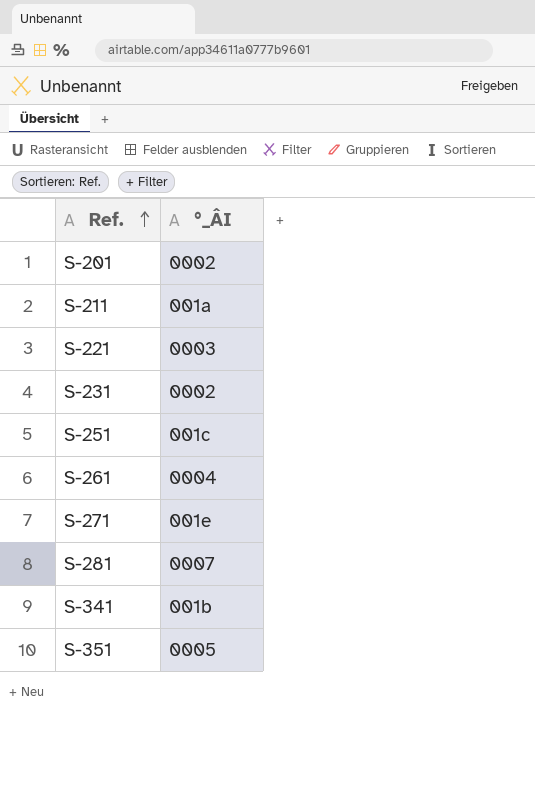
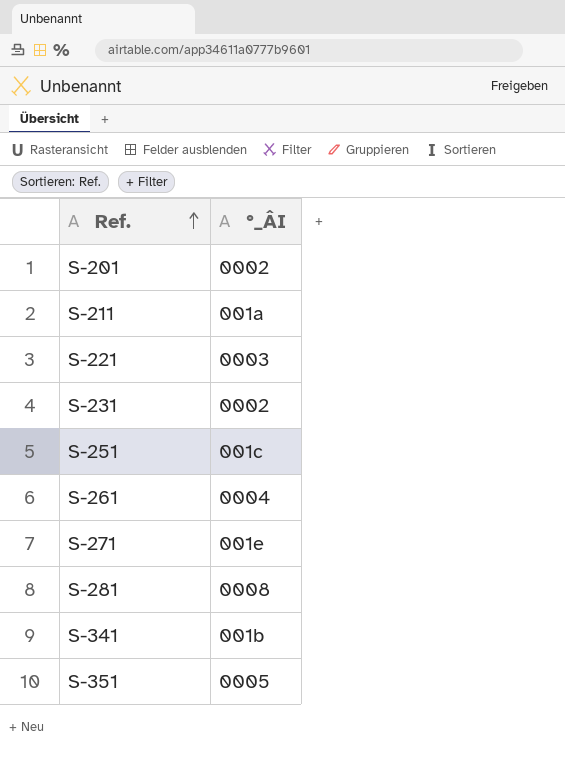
S-281 | °_ÂI: 0007 -> 0008

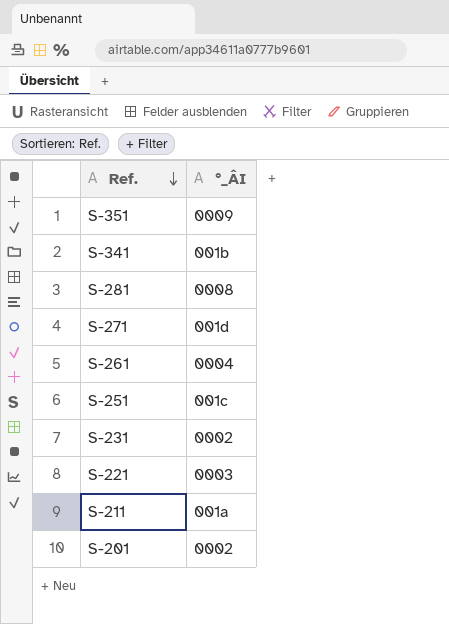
row order: Ref. ascending -> Ref. descending
S-351 | °_ÂI: 0005 -> 0009
S-271 | °_ÂI: 001e -> 001d

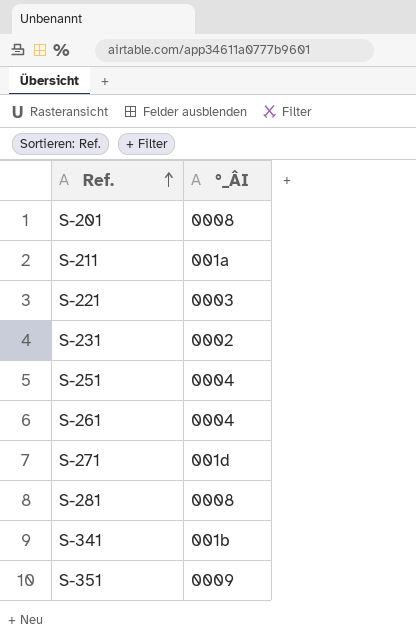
row order: Ref. descending -> Ref. ascending
S-201 | °_ÂI: 0002 -> 0008
S-251 | °_ÂI: 001c -> 0004

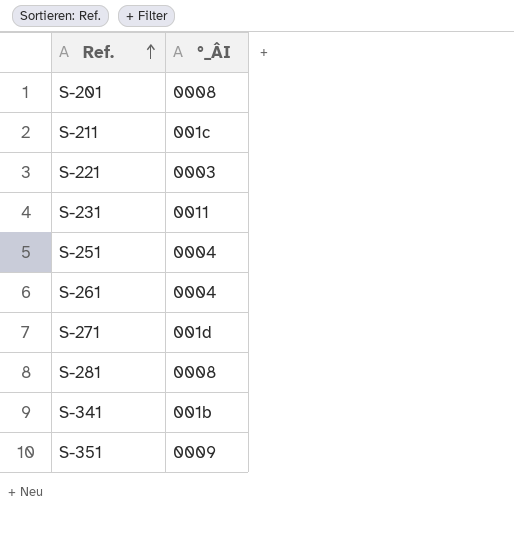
S-211 | °_ÂI: 001a -> 001c
S-231 | °_ÂI: 0002 -> 0011

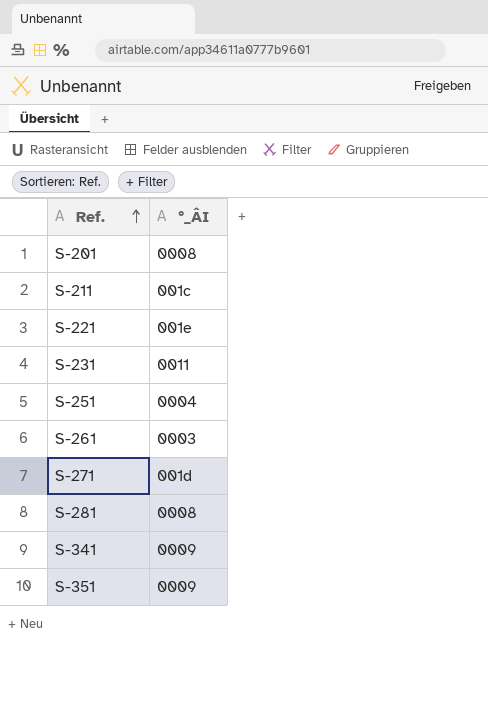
S-221 | °_ÂI: 0003 -> 001e
S-261 | °_ÂI: 0004 -> 0003
S-341 | °_ÂI: 001b -> 0009

